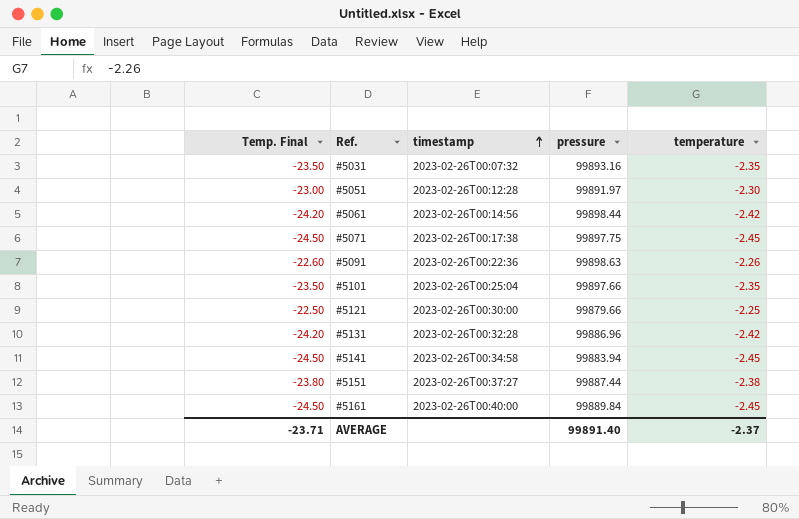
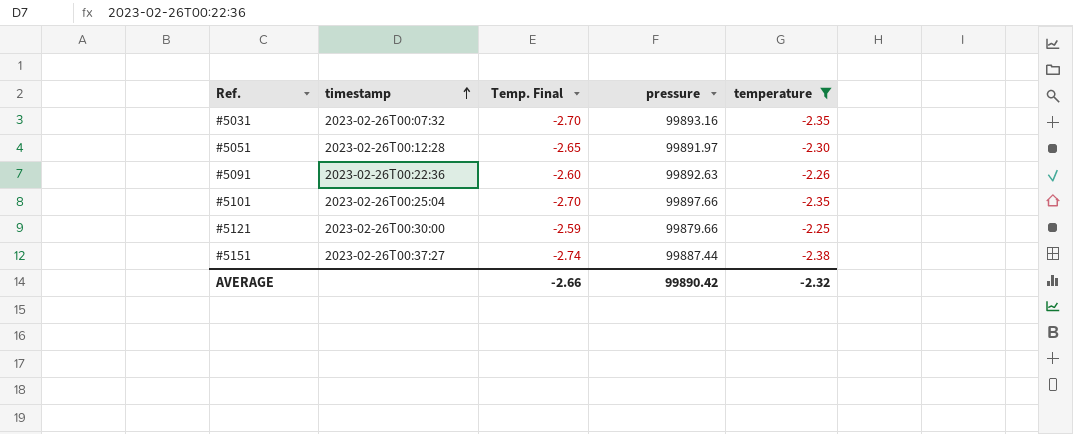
filter: none -> temperature >= -2.38
column Temp. Final | formula: [temperature] * 10 -> [temperature] * 1.15
column Temp. Final | position: 1 -> 3
#5091 | pressure: 99898.63 -> 99892.63
AVERAGE | Temp. Final: -23.71 -> -2.66
AVERAGE | pressure: 99891.40 -> 99890.42
AVERAGE | temperature: -2.37 -> -2.32

